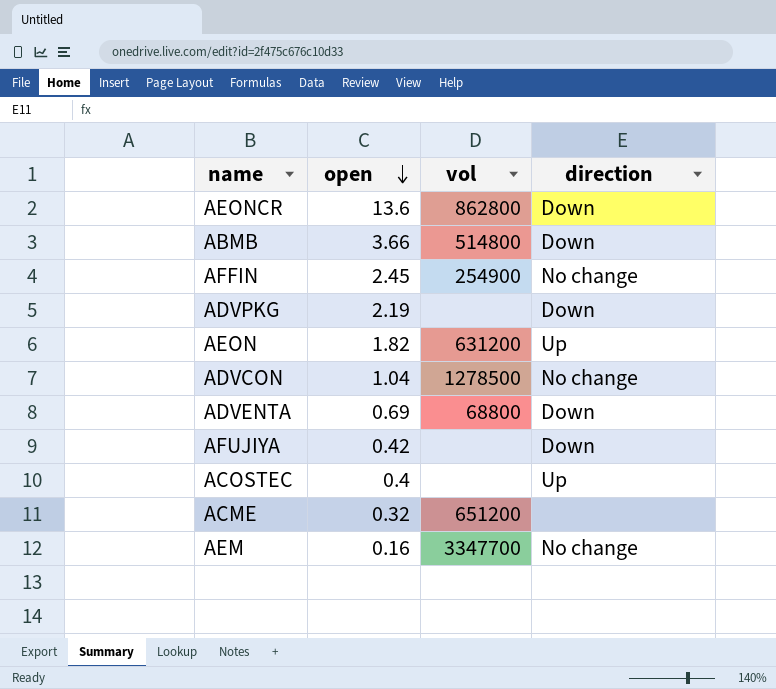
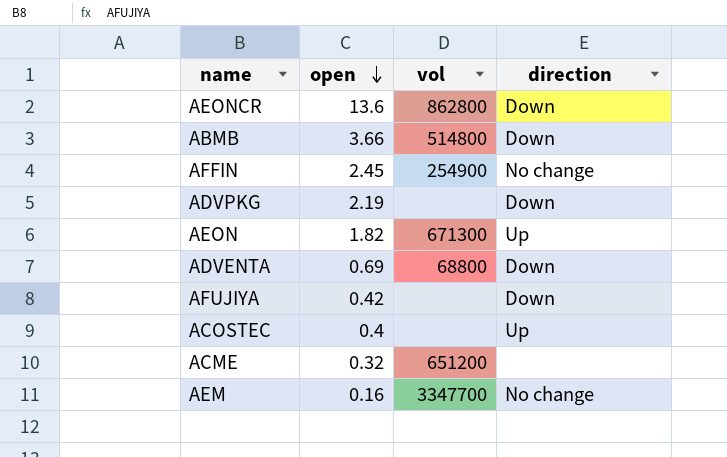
row ADVCON: 1.04 | 1278500 | No change -> none
AEON | vol: 631200 -> 671300

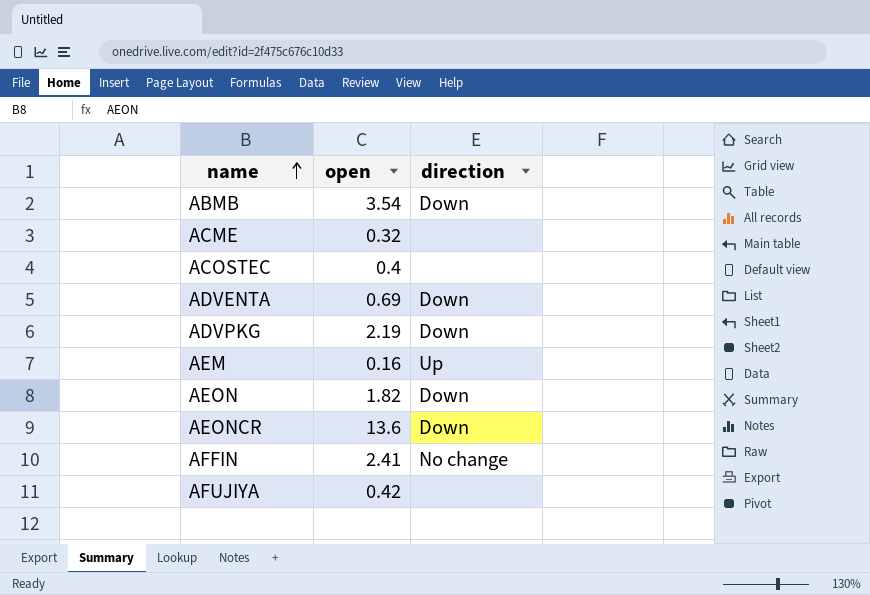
row order: open descending -> name ascending
column vol | position: 3 -> none
ABMB | open: 3.66 -> 3.54
ACOSTEC | direction: Up -> none
AEM | direction: No change -> Up
AEON | direction: Up -> Down
AFFIN | open: 2.45 -> 2.41
AFUJIYA | direction: Down -> none

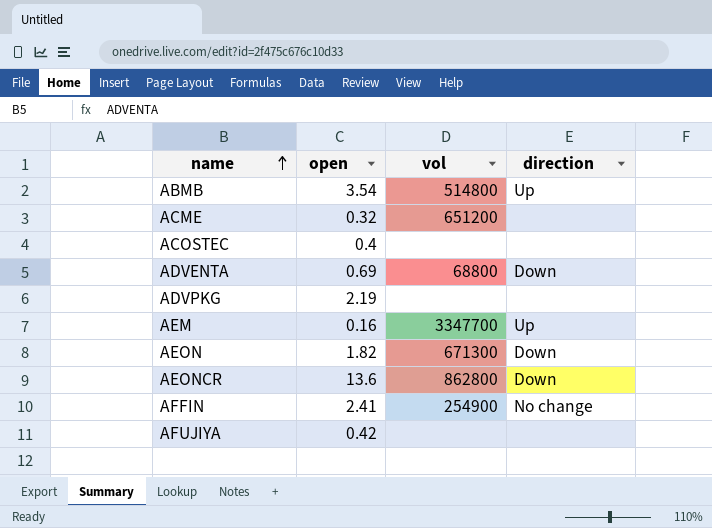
column vol | position: none -> 3
ABMB | direction: Down -> Up
ADVPKG | direction: Down -> none

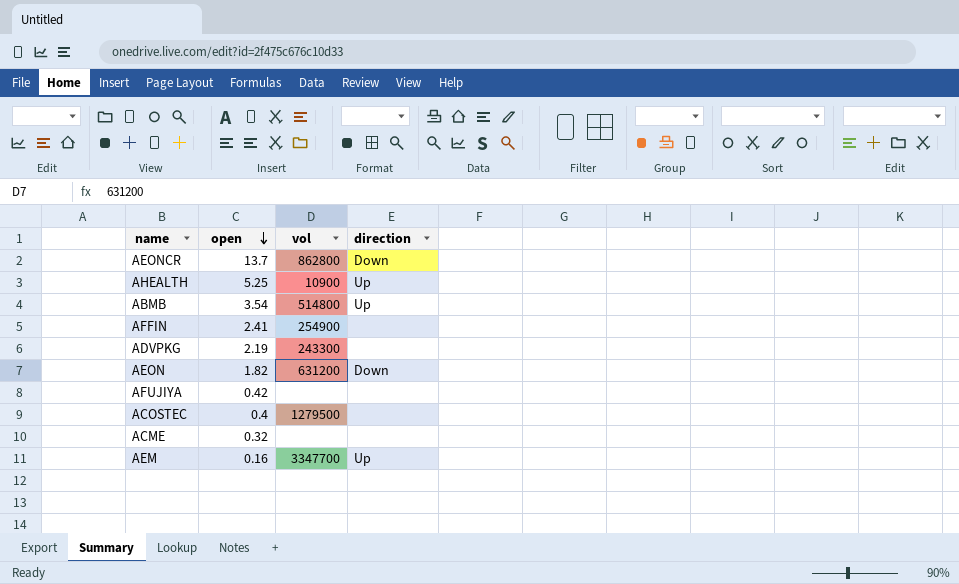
row order: name ascending -> open descending
row ADVENTA: 0.69 | 68800 | Down -> none
AEONCR | open: 13.6 -> 13.7
row AHEALTH: none -> 5.25 | 10900 | Up
AFFIN | direction: No change -> none
ADVPKG | vol: none -> 243300
AEON | vol: 671300 -> 631200
ACOSTEC | vol: none -> 1279500
ACME | vol: 651200 -> none

